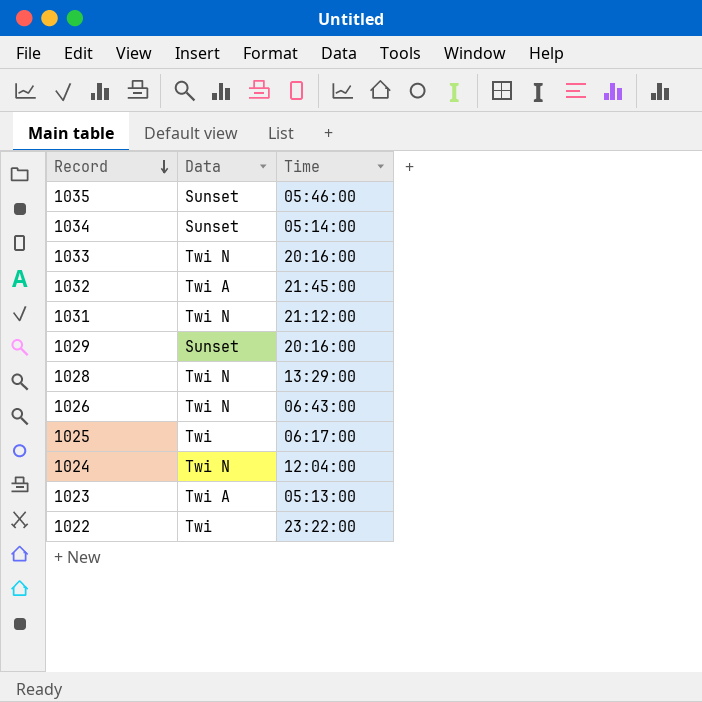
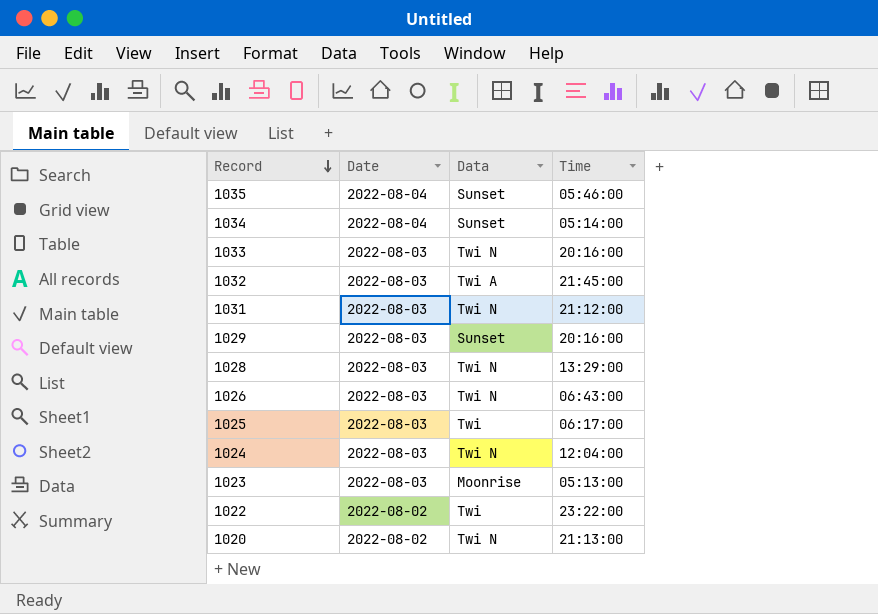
column Date | position: none -> 2
1023 | Data: Twi A -> Moonrise
row 1020: none -> 2022-08-02 | Twi N | 21:13:00

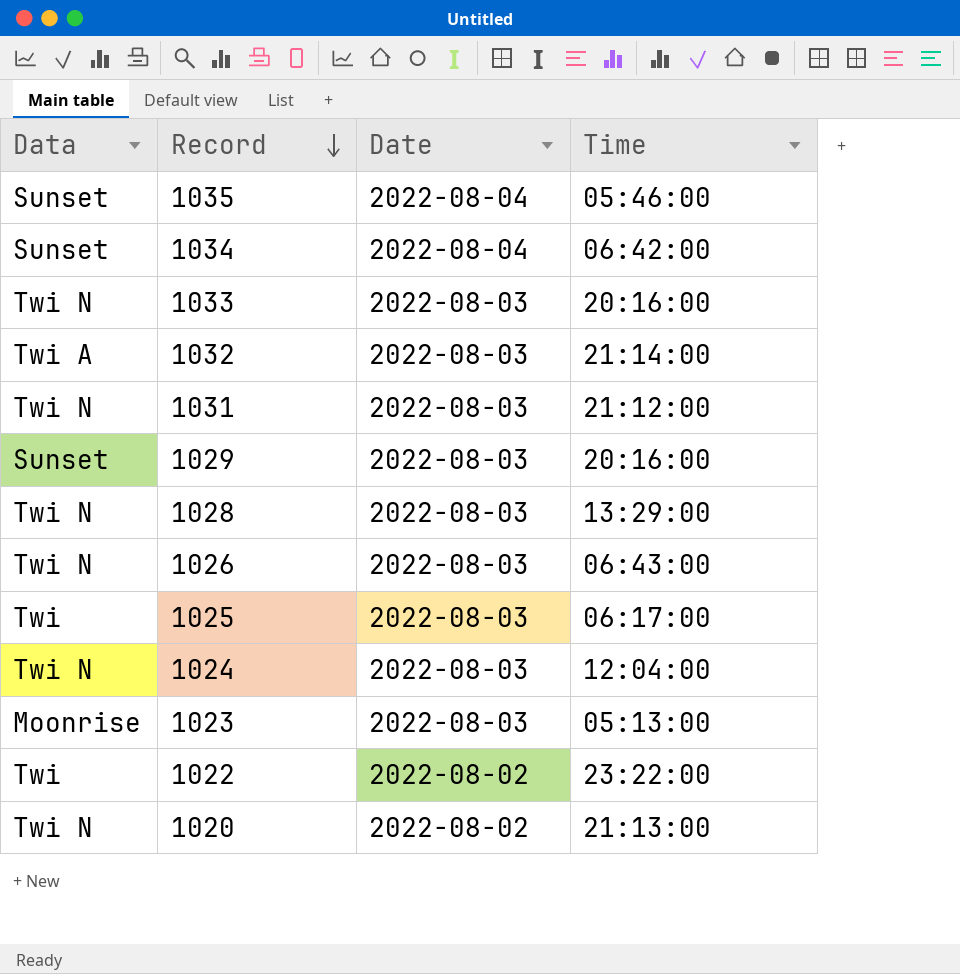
column Data | position: 3 -> 1
1034 | Time: 05:14:00 -> 06:42:00
1032 | Time: 21:45:00 -> 21:14:00

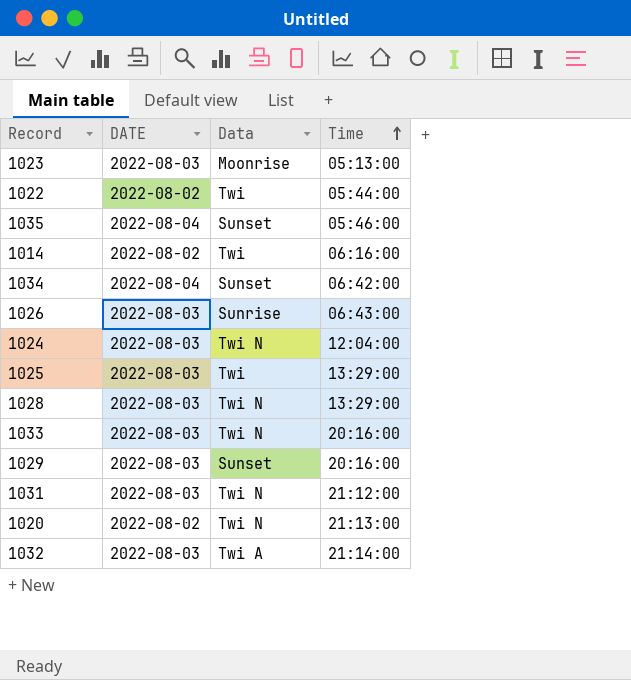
row order: Record descending -> Time ascending
column name: Date -> DATE
column Data | position: 1 -> 3
1022 | Time: 23:22:00 -> 05:44:00
row 1014: none -> 2022-08-02 | Twi | 06:16:00
1026 | Data: Twi N -> Sunrise
1025 | Time: 06:17:00 -> 13:29:00

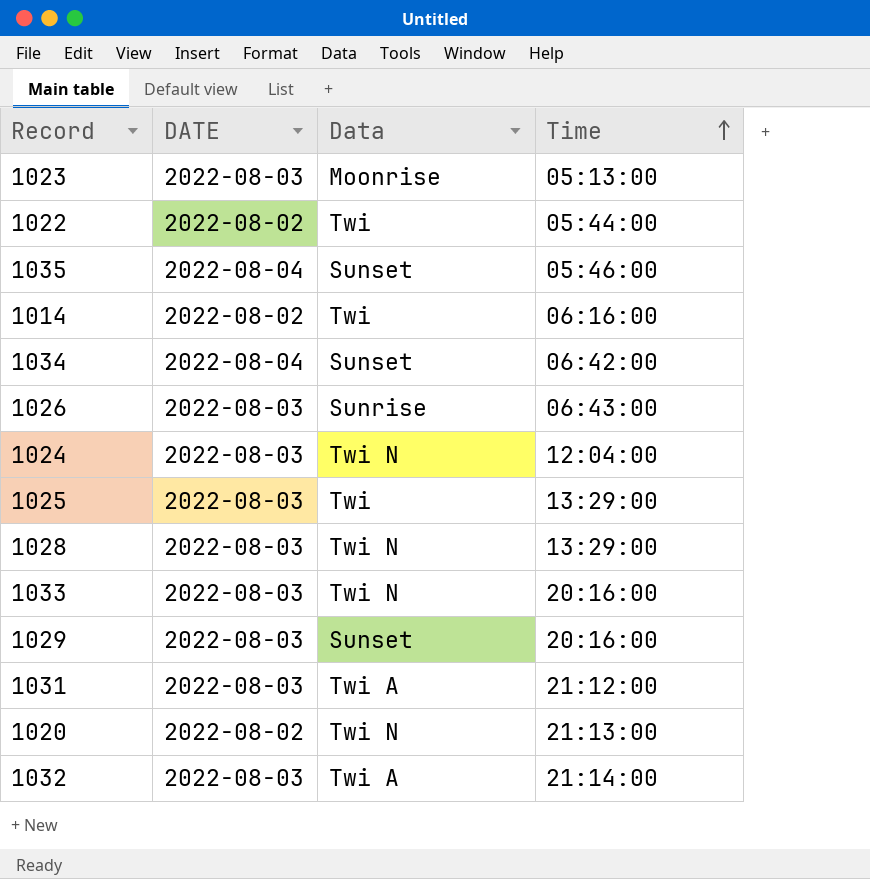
1031 | Data: Twi N -> Twi A

